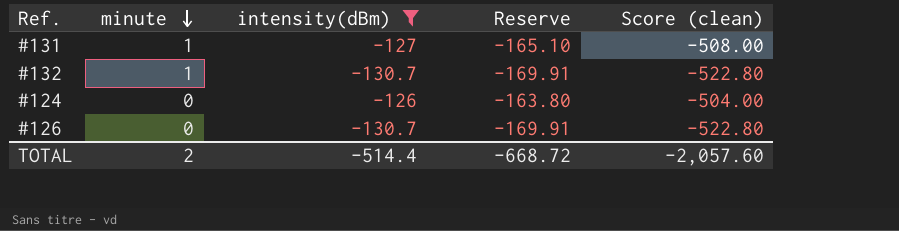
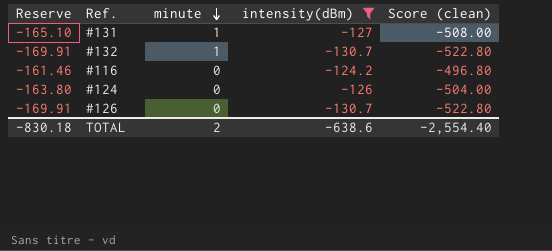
column Reserve | position: 4 -> 1
row #116: none -> -161.46 | 0 | -124.2 | -496.80
TOTAL | Reserve: -668.72 -> -830.18
TOTAL | intensity(dBm): -514.4 -> -638.6
TOTAL | Score (clean): -2,057.60 -> -2,554.40

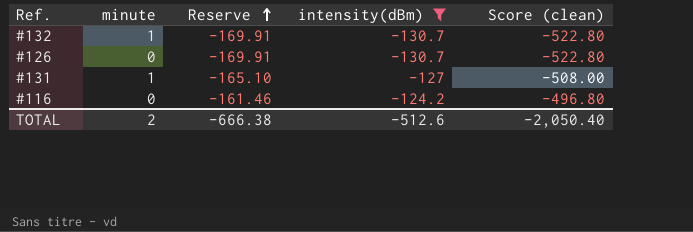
row order: minute descending -> Reserve ascending
column Reserve | position: 1 -> 3
row #124: -163.80 | 0 | -126 | -504.00 -> none
TOTAL | Reserve: -830.18 -> -666.38
TOTAL | intensity(dBm): -638.6 -> -512.6
TOTAL | Score (clean): -2,554.40 -> -2,050.40

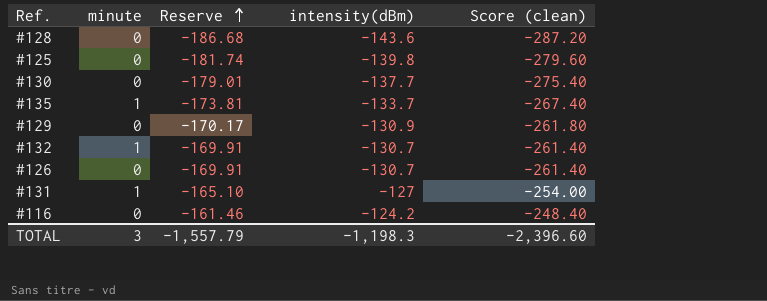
filter: intensity(dBm) >= -130.7 -> none
column Score (clean) | formula: [intensity(dBm)] * 4 -> [intensity(dBm)] * 2
TOTAL | minute: 2 -> 3
TOTAL | Reserve: -666.38 -> -1,557.79
TOTAL | intensity(dBm): -512.6 -> -1,198.3
TOTAL | Score (clean): -2,050.40 -> -2,396.60

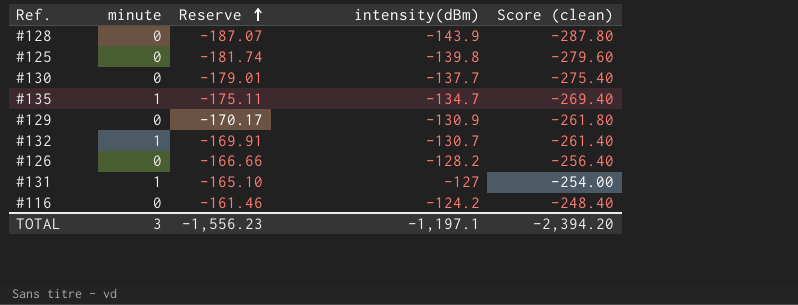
#128 | Reserve: -186.68 -> -187.07
#128 | intensity(dBm): -143.6 -> -143.9
#128 | Score (clean): -287.20 -> -287.80
#135 | Reserve: -173.81 -> -175.11
#135 | intensity(dBm): -133.7 -> -134.7
#135 | Score (clean): -267.40 -> -269.40
#126 | Reserve: -169.91 -> -166.66
#126 | intensity(dBm): -130.7 -> -128.2
#126 | Score (clean): -261.40 -> -256.40
TOTAL | Reserve: -1,557.79 -> -1,556.23
TOTAL | intensity(dBm): -1,198.3 -> -1,197.1
TOTAL | Score (clean): -2,396.60 -> -2,394.20

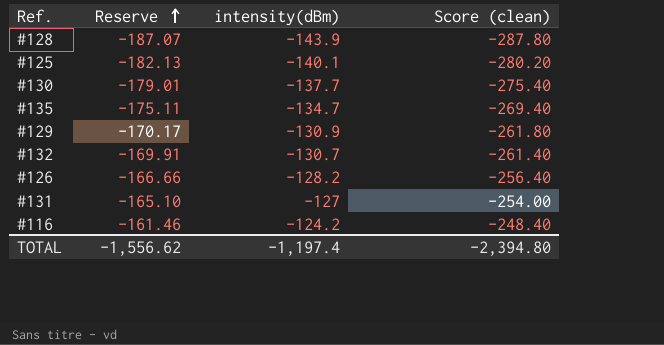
column minute | position: 2 -> none
#125 | Reserve: -181.74 -> -182.13
#125 | intensity(dBm): -139.8 -> -140.1
#125 | Score (clean): -279.60 -> -280.20
TOTAL | Reserve: -1,556.23 -> -1,556.62
TOTAL | intensity(dBm): -1,197.1 -> -1,197.4
TOTAL | Score (clean): -2,394.20 -> -2,394.80

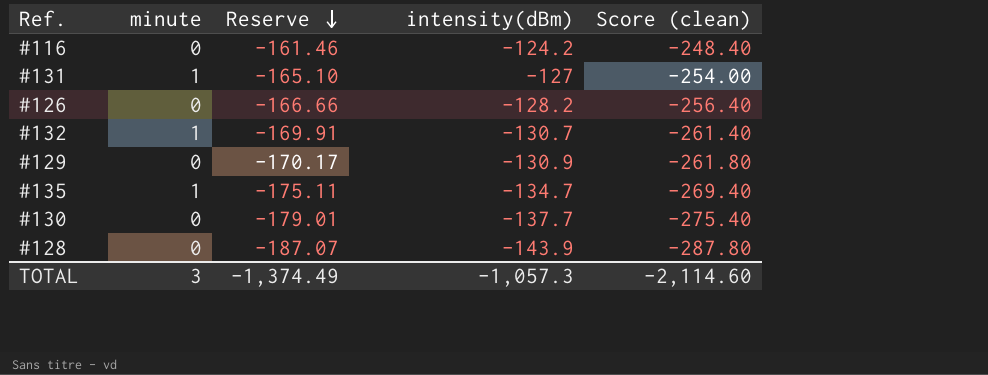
row order: Reserve ascending -> Reserve descending
column minute | position: none -> 2
row #125: -182.13 | -140.1 | -280.20 -> none
TOTAL | Reserve: -1,556.62 -> -1,374.49
TOTAL | intensity(dBm): -1,197.4 -> -1,057.3
TOTAL | Score (clean): -2,394.80 -> -2,114.60

